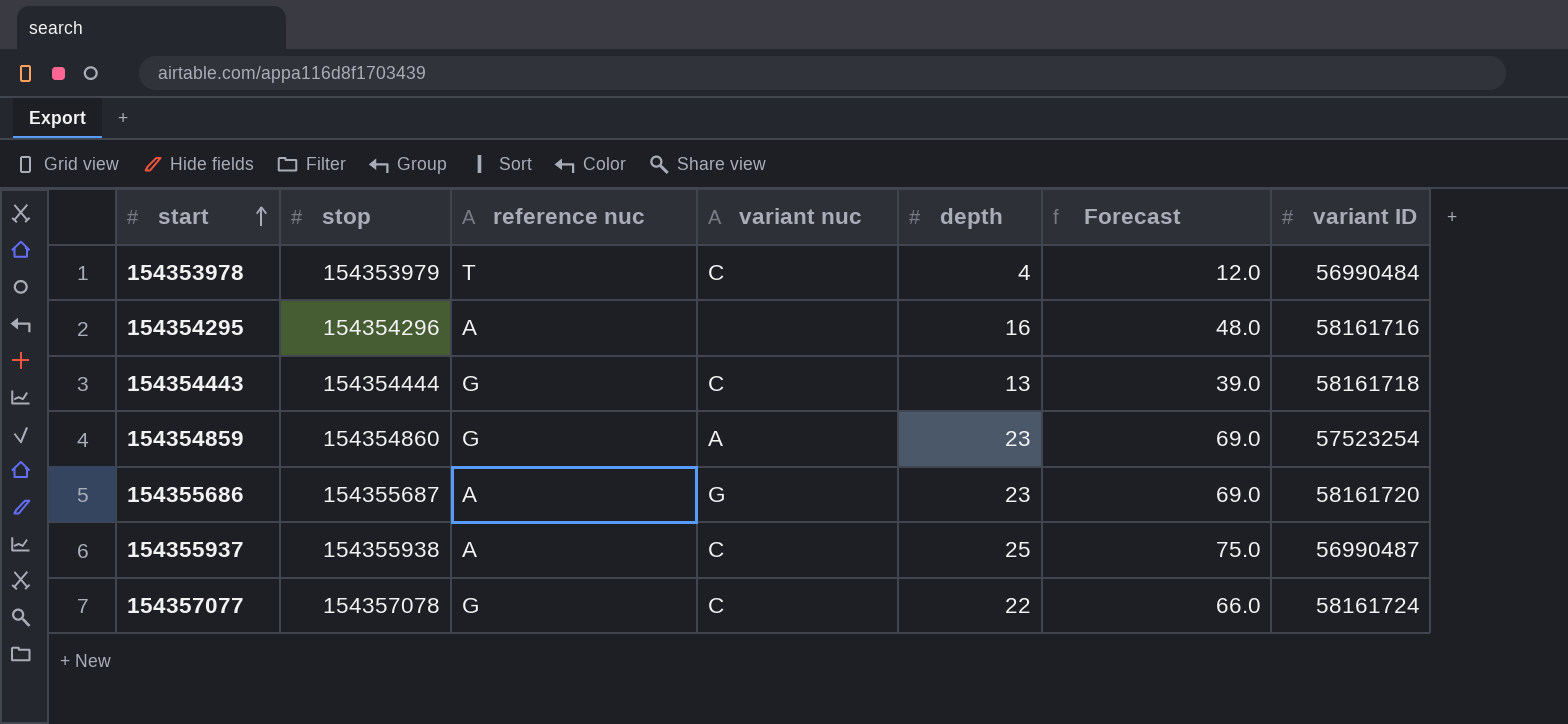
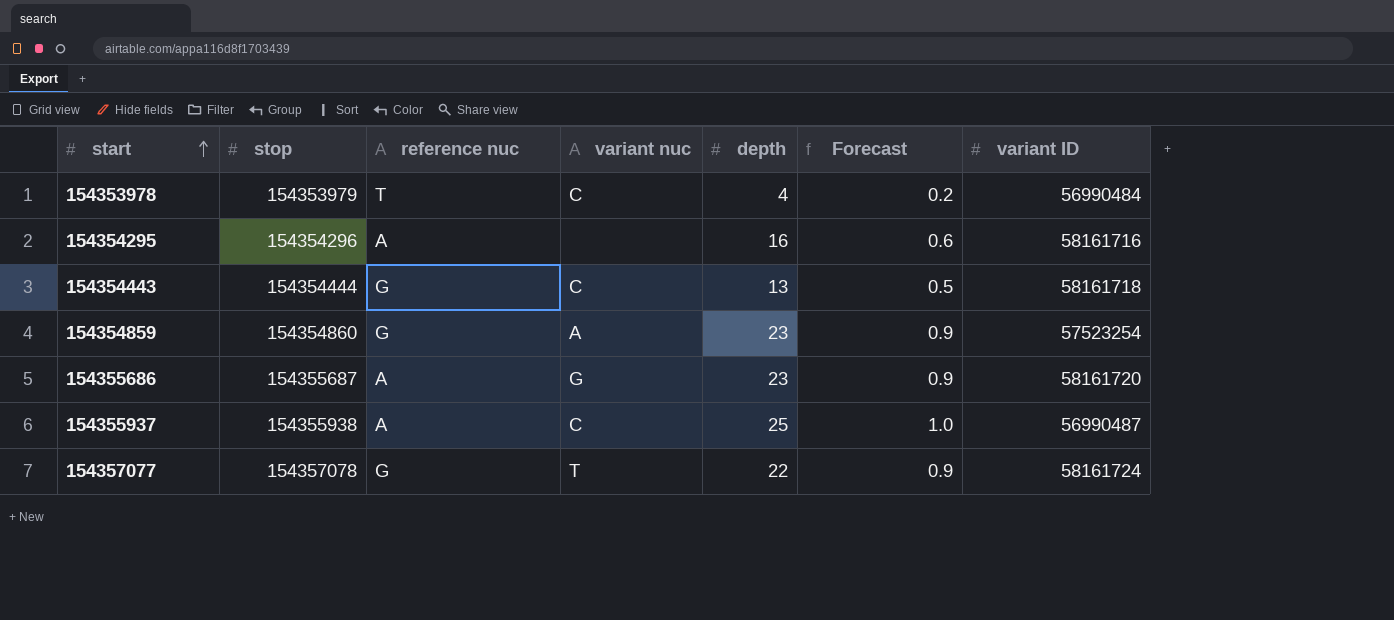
column Forecast | formula: [depth] * 3 -> [depth] * 0.04
154357077 | variant nuc: C -> T

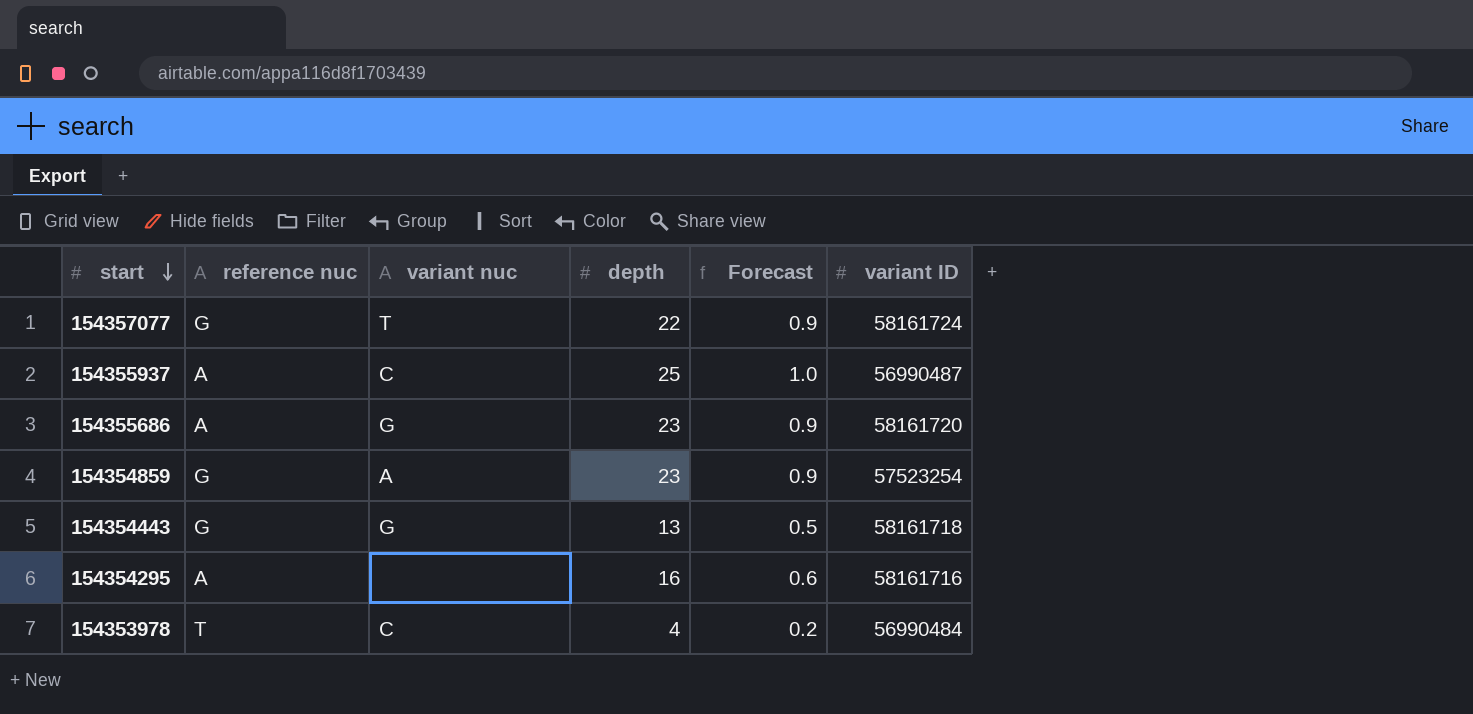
row order: start ascending -> start descending
column stop | position: 2 -> none
154354443 | variant nuc: C -> G

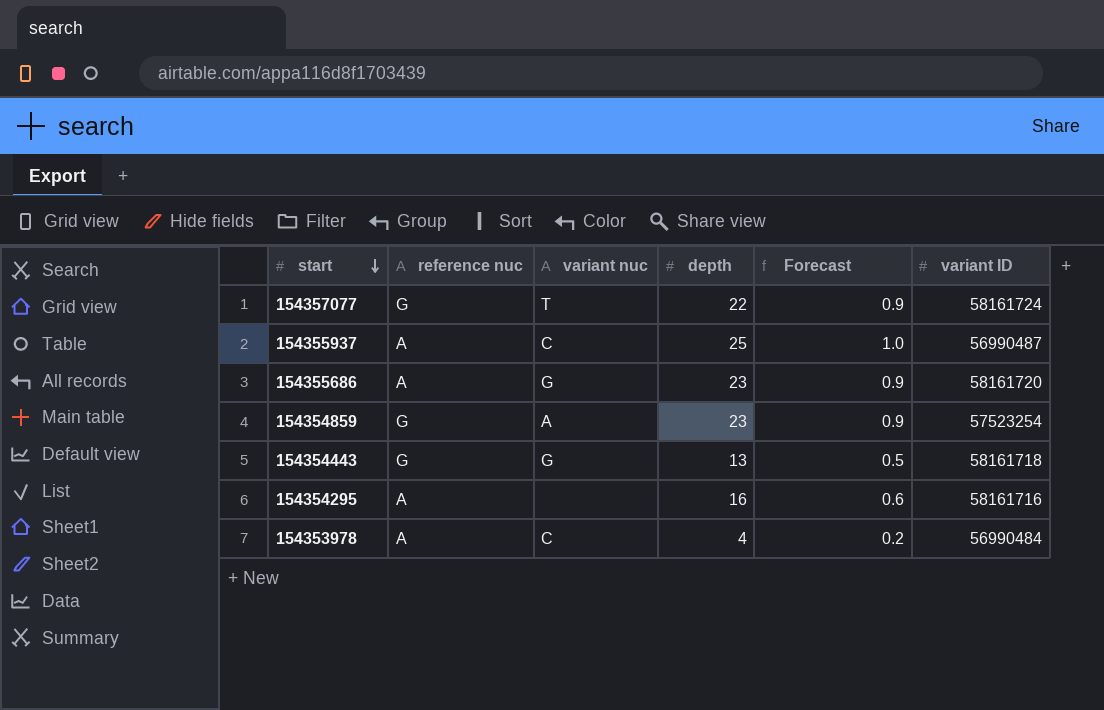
154353978 | reference nuc: T -> A

